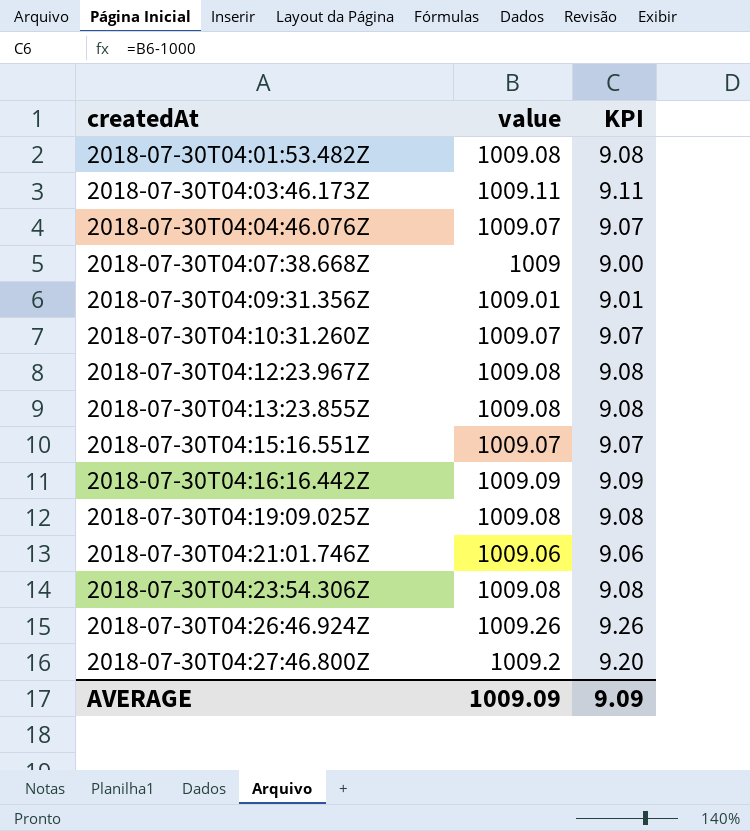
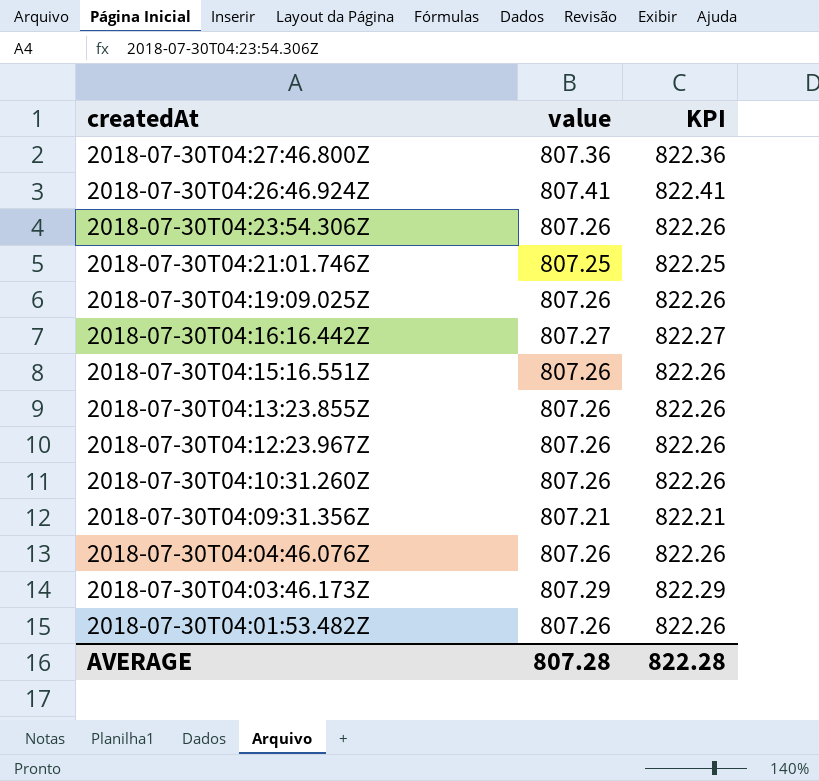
row order: createdAt ascending -> createdAt descending
column KPI | formula: [value] - 1000 -> [value] + 15
row 2018-07-30T04:07:38.668Z: 1009 | 9.00 -> none
2018-07-30T04:27:46.800Z | value: 1009.2 -> 807.36
2018-07-30T04:26:46.924Z | value: 1009.26 -> 807.41
2018-07-30T04:23:54.306Z | value: 1009.08 -> 807.26
2018-07-30T04:21:01.746Z | value: 1009.06 -> 807.25
2018-07-30T04:19:09.025Z | value: 1009.08 -> 807.26
2018-07-30T04:16:16.442Z | value: 1009.09 -> 807.27
2018-07-30T04:15:16.551Z | value: 1009.07 -> 807.26
2018-07-30T04:13:23.855Z | value: 1009.08 -> 807.26
2018-07-30T04:12:23.967Z | value: 1009.08 -> 807.26
2018-07-30T04:10:31.260Z | value: 1009.07 -> 807.26
2018-07-30T04:09:31.356Z | value: 1009.01 -> 807.21
2018-07-30T04:04:46.076Z | value: 1009.07 -> 807.26
2018-07-30T04:03:46.173Z | value: 1009.11 -> 807.29
2018-07-30T04:01:53.482Z | value: 1009.08 -> 807.26
AVERAGE | value: 1009.09 -> 807.28
AVERAGE | KPI: 9.09 -> 822.28

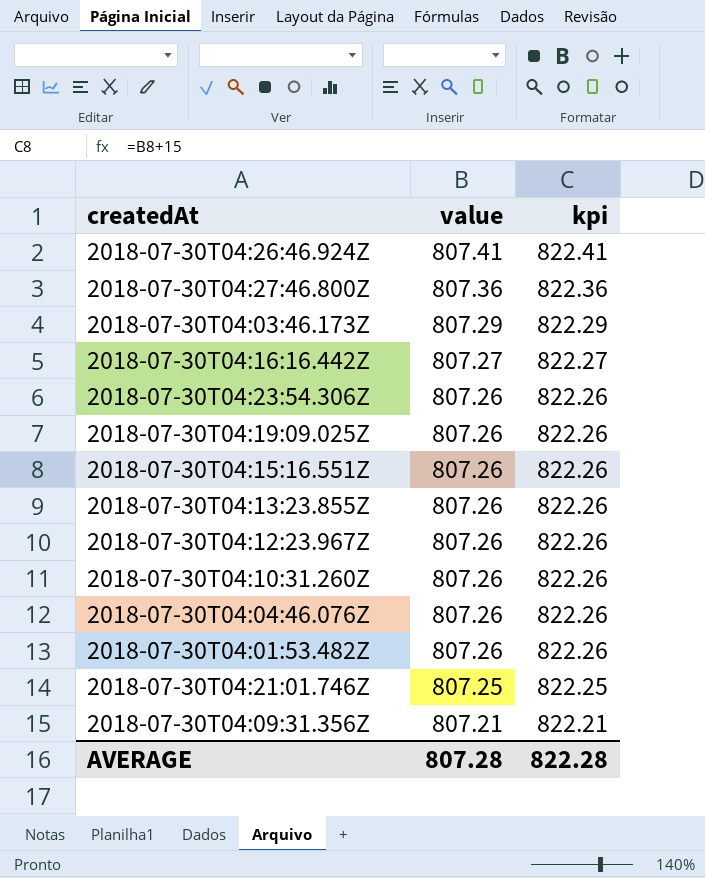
row order: createdAt descending -> value descending
column name: KPI -> kpi

